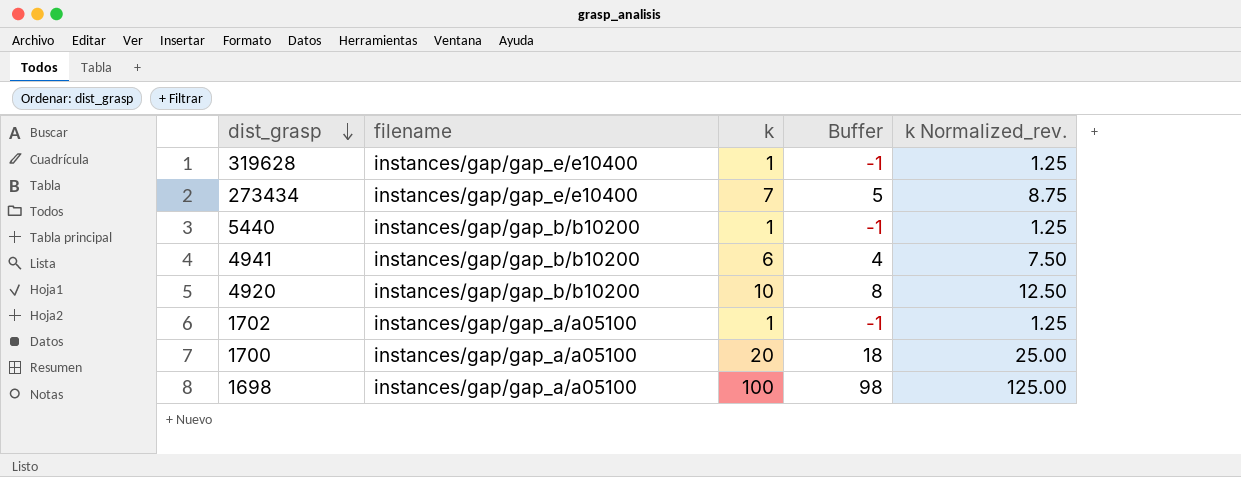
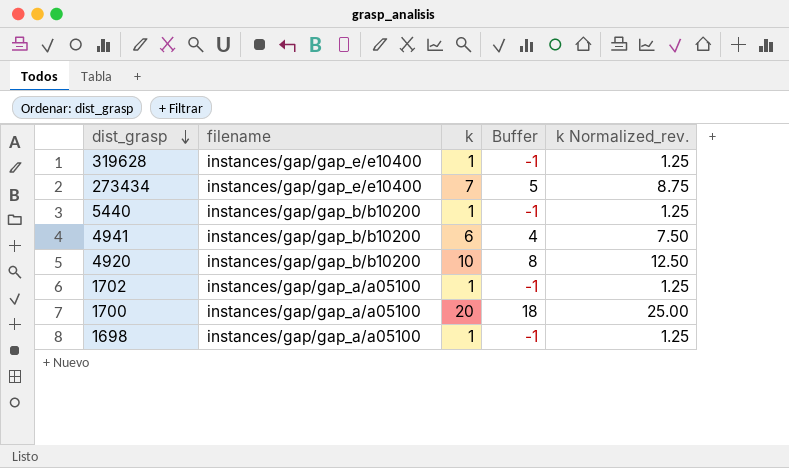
1698 | k: 100 -> 1
1698 | Buffer: 98 -> -1
1698 | k Normalized_rev.: 125.00 -> 1.25

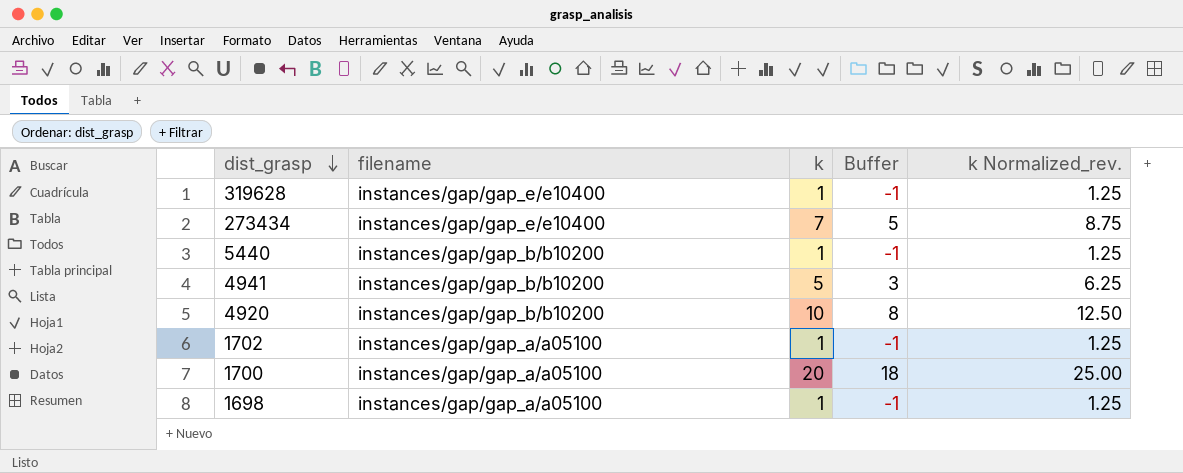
4941 | k: 6 -> 5
4941 | Buffer: 4 -> 3
4941 | k Normalized_rev.: 7.50 -> 6.25

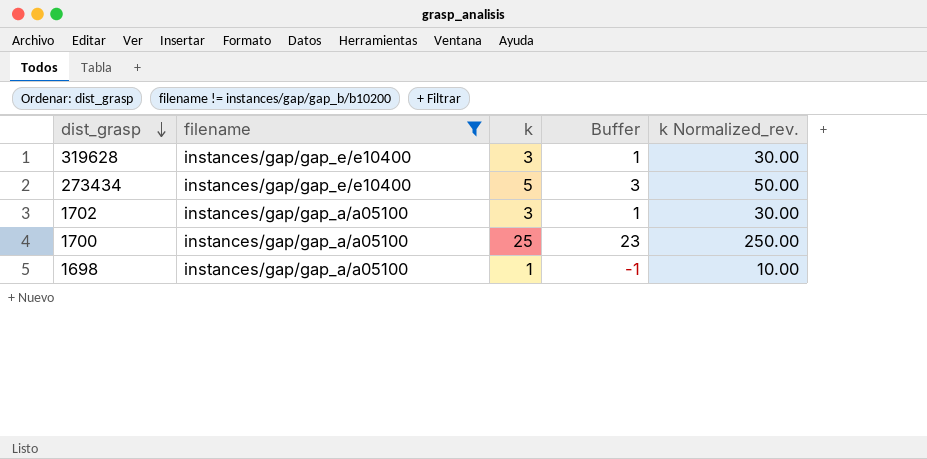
filter: none -> filename != instances/gap/gap_b/b10200
column k Normalized_rev. | formula: [k] * 1.25 -> [k] * 10
319628 | k: 1 -> 3
319628 | Buffer: -1 -> 1
273434 | k: 7 -> 5
273434 | Buffer: 5 -> 3
1702 | k: 1 -> 3
1702 | Buffer: -1 -> 1
1700 | k: 20 -> 25
1700 | Buffer: 18 -> 23

